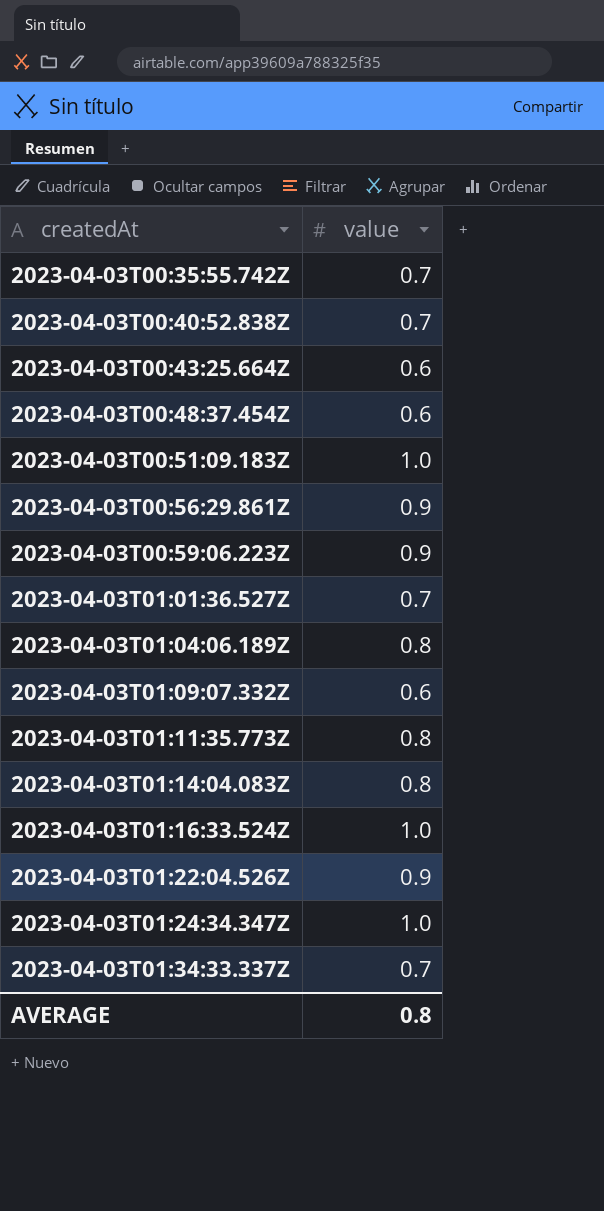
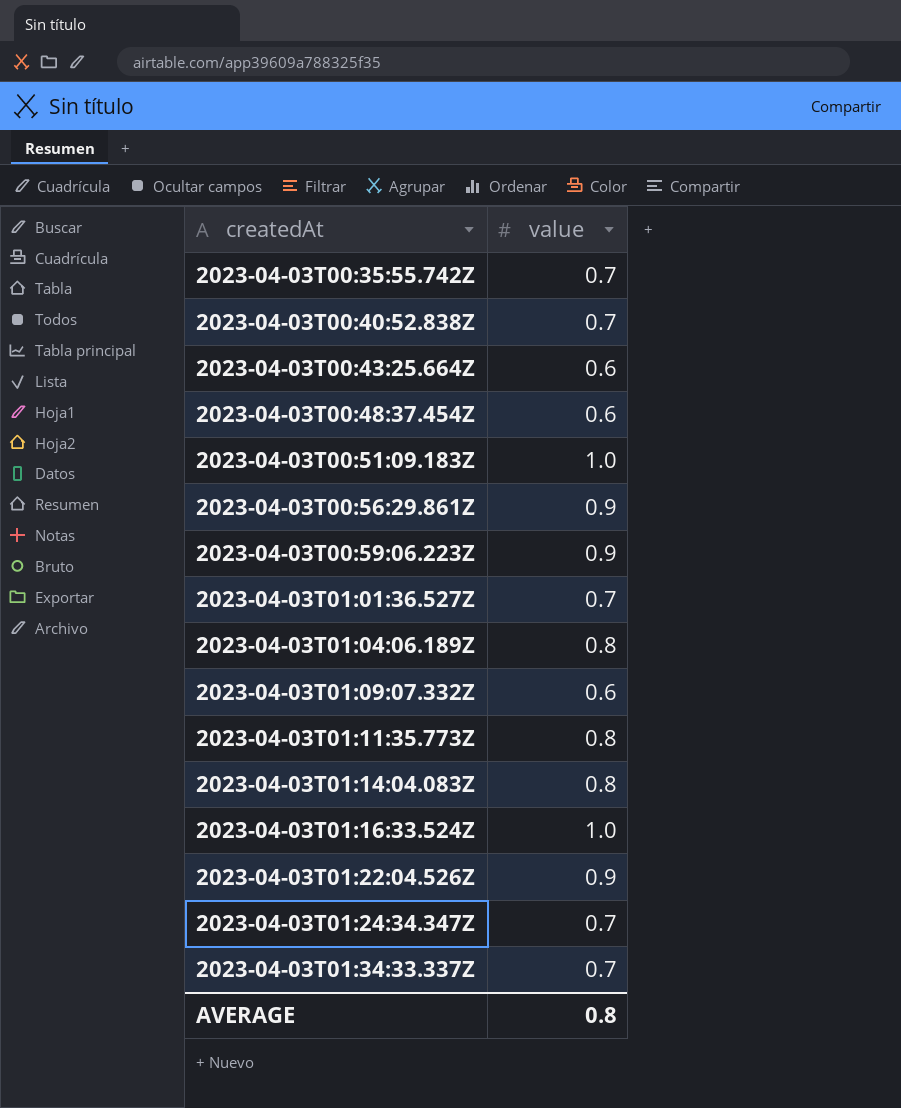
2023-04-03T01:24:34.347Z | value: 1.0 -> 0.7

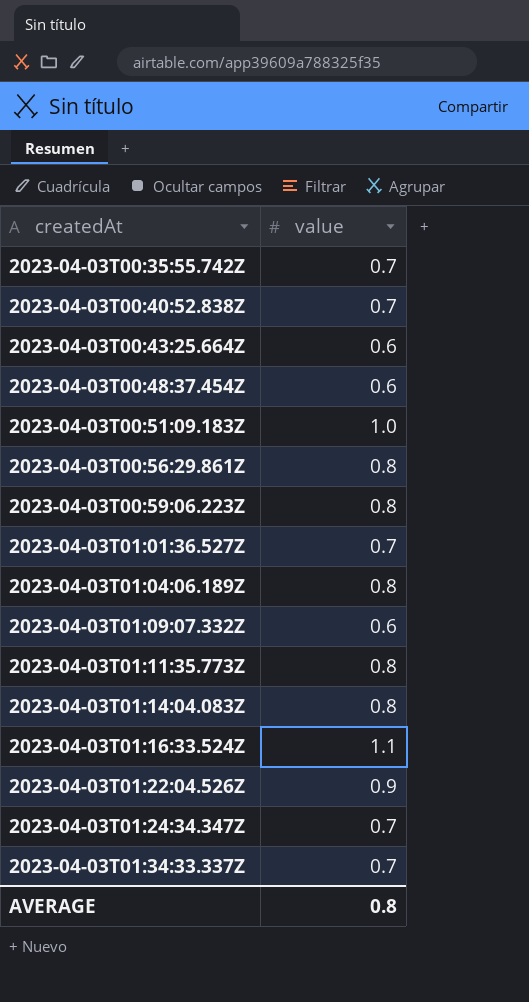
2023-04-03T00:56:29.861Z | value: 0.9 -> 0.8
2023-04-03T00:59:06.223Z | value: 0.9 -> 0.8
2023-04-03T01:16:33.524Z | value: 1.0 -> 1.1

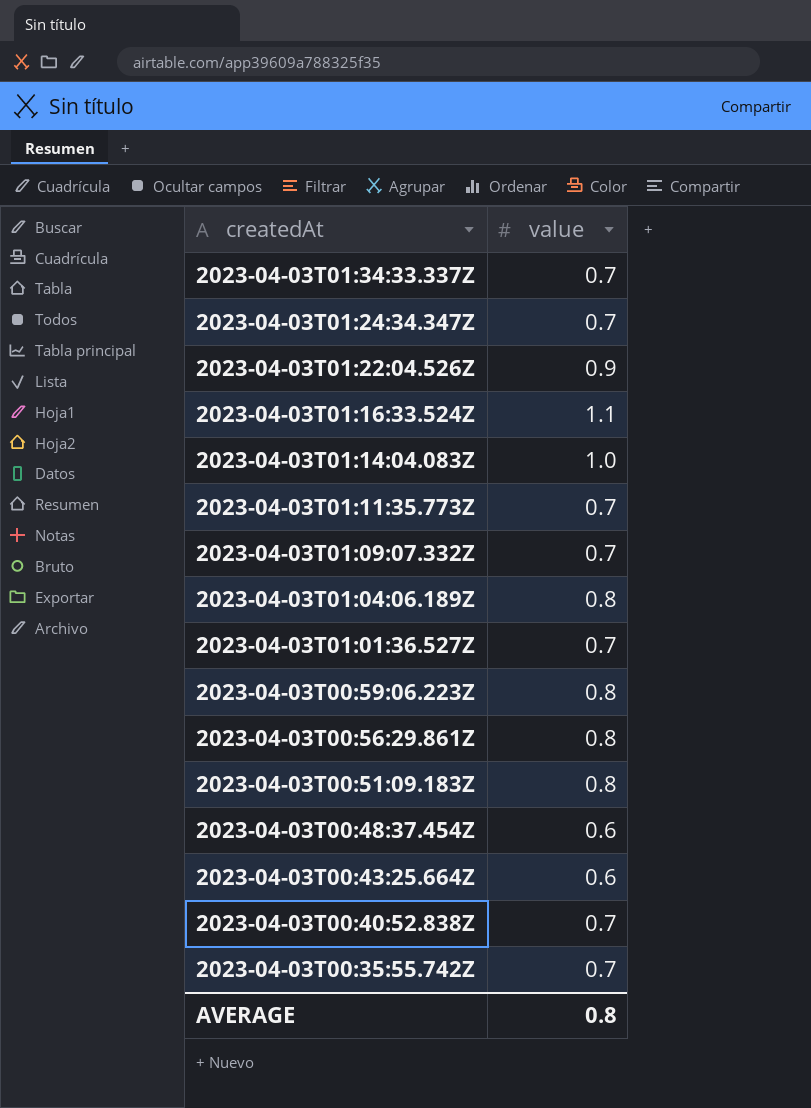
row order: createdAt ascending -> createdAt descending
2023-04-03T01:14:04.083Z | value: 0.8 -> 1.0
2023-04-03T01:11:35.773Z | value: 0.8 -> 0.7
2023-04-03T01:09:07.332Z | value: 0.6 -> 0.7
2023-04-03T00:51:09.183Z | value: 1.0 -> 0.8

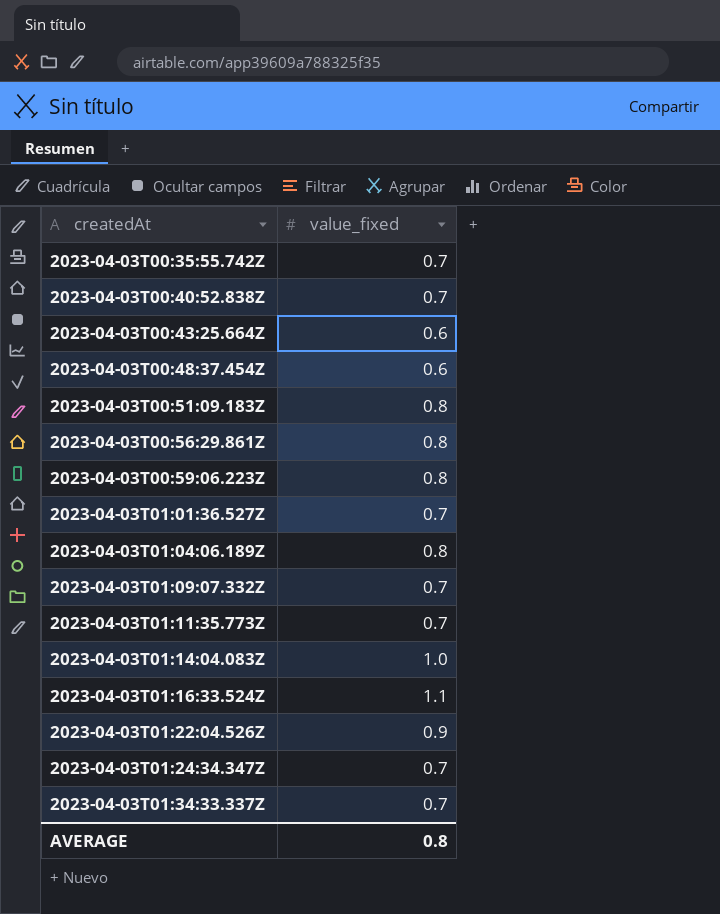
row order: createdAt descending -> createdAt ascending
column name: value -> value_fixed

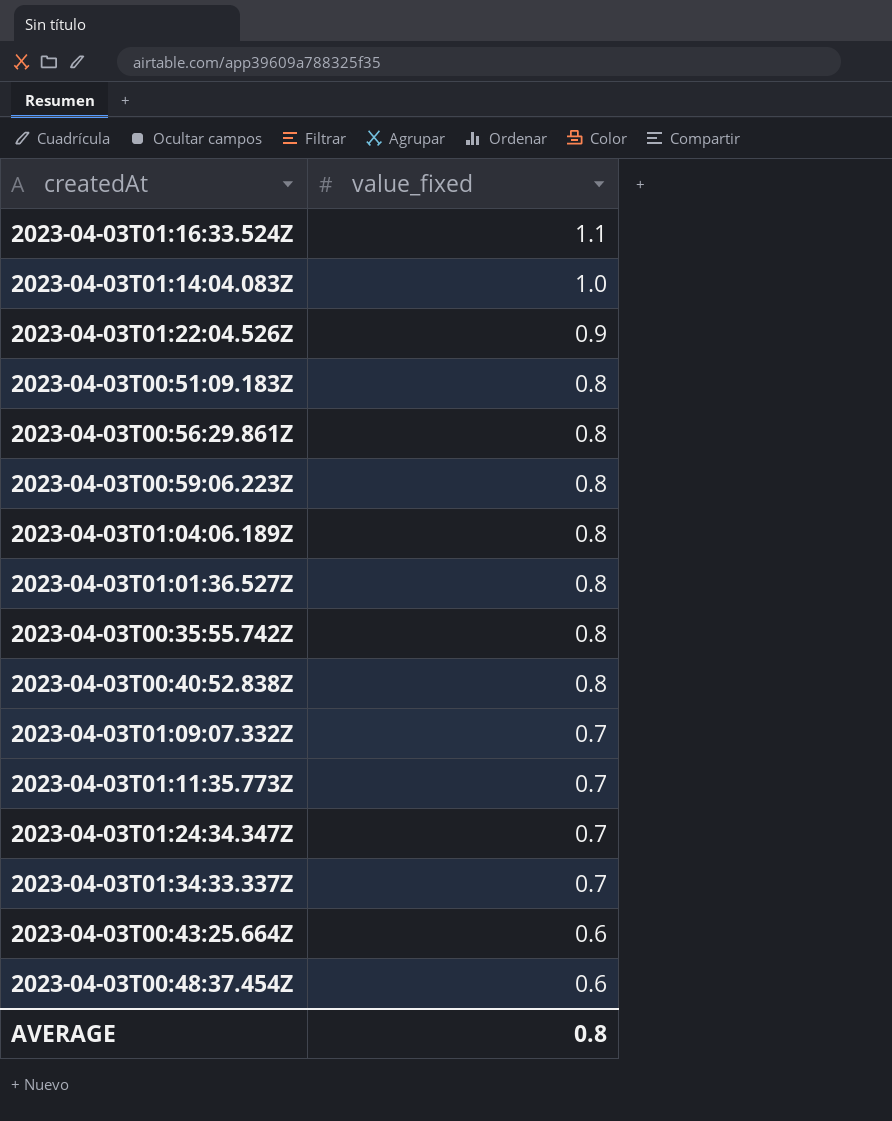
row order: createdAt ascending -> value_fixed descending
2023-04-03T01:01:36.527Z | value_fixed: 0.7 -> 0.8
2023-04-03T00:35:55.742Z | value_fixed: 0.7 -> 0.8
2023-04-03T00:40:52.838Z | value_fixed: 0.7 -> 0.8

